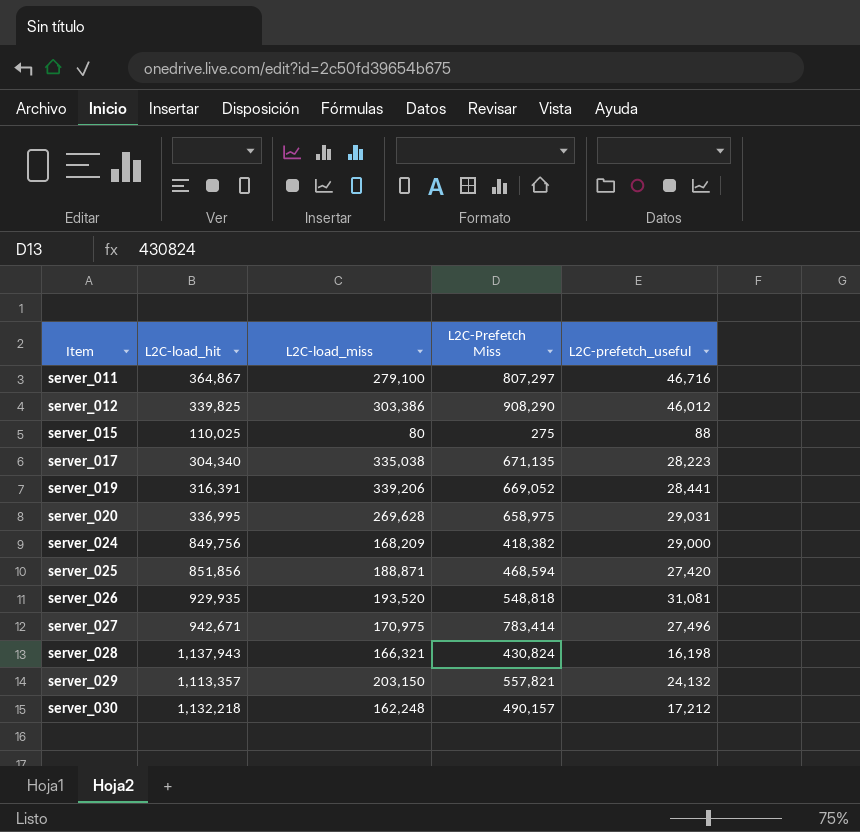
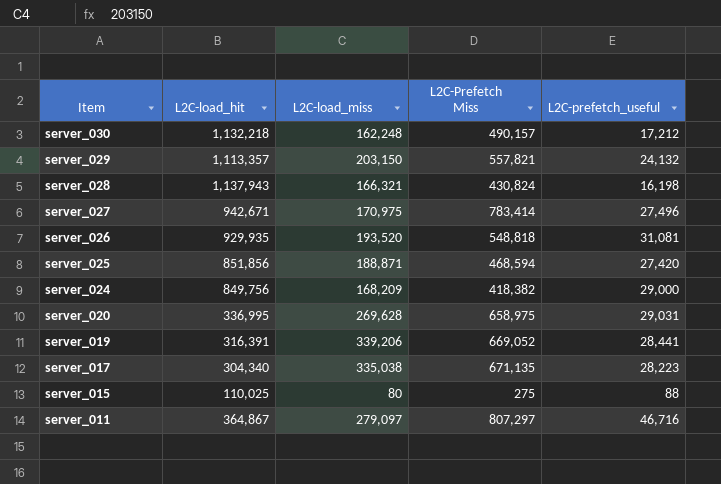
row order: Item ascending -> Item descending
row server_012: 339,825 | 303,386 | 908,290 | 46,012 -> none
server_011 | L2C-load_miss: 279,100 -> 279,097

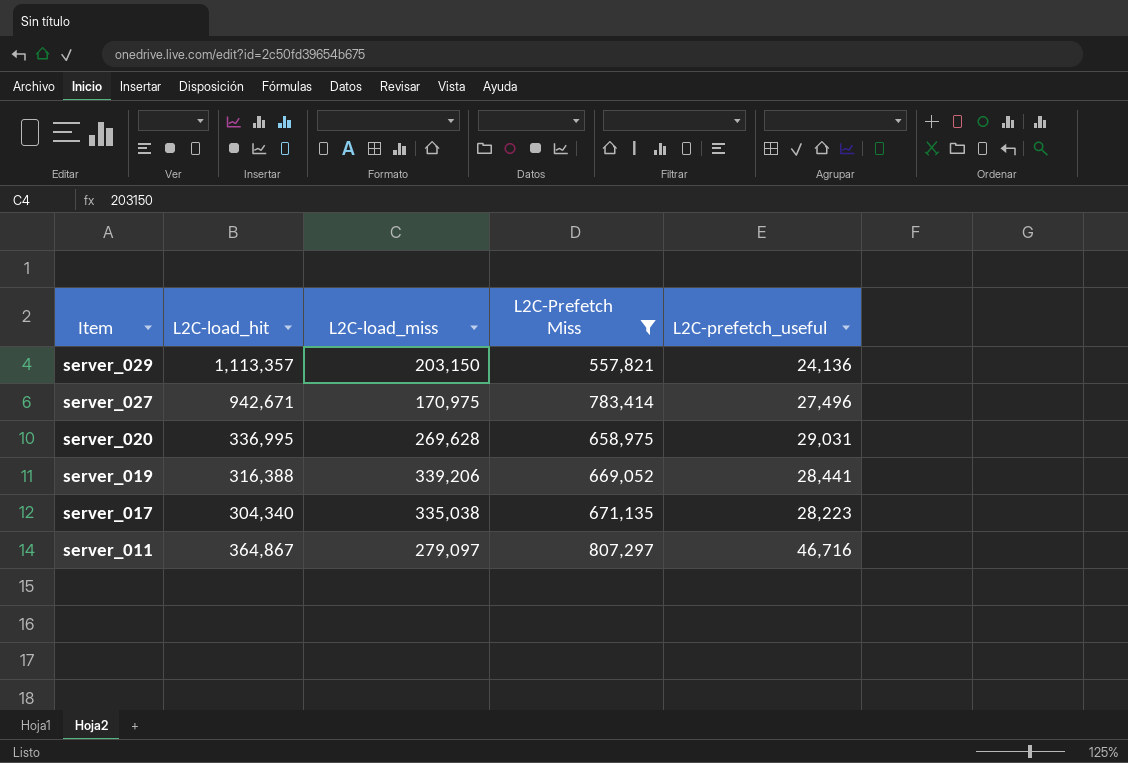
filter: none -> L2C-Prefetch Miss >= 557,821
server_029 | L2C-prefetch_useful: 24,132 -> 24,136
server_019 | L2C-load_hit: 316,391 -> 316,388

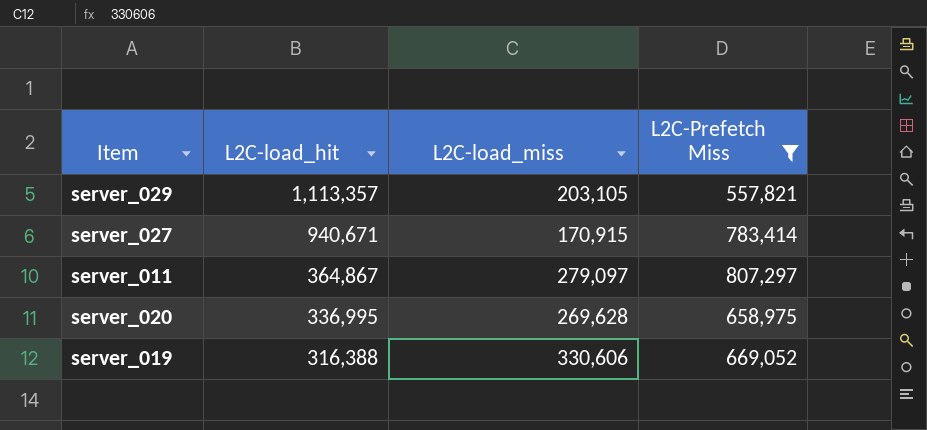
row order: Item descending -> L2C-load_hit descending
column L2C-prefetch_useful | position: 5 -> none
row server_017: 304,340 | 335,038 | 671,135 | 28,223 -> none
server_029 | L2C-load_miss: 203,150 -> 203,105
server_027 | L2C-load_hit: 942,671 -> 940,671
server_027 | L2C-load_miss: 170,975 -> 170,915
server_019 | L2C-load_miss: 339,206 -> 330,606

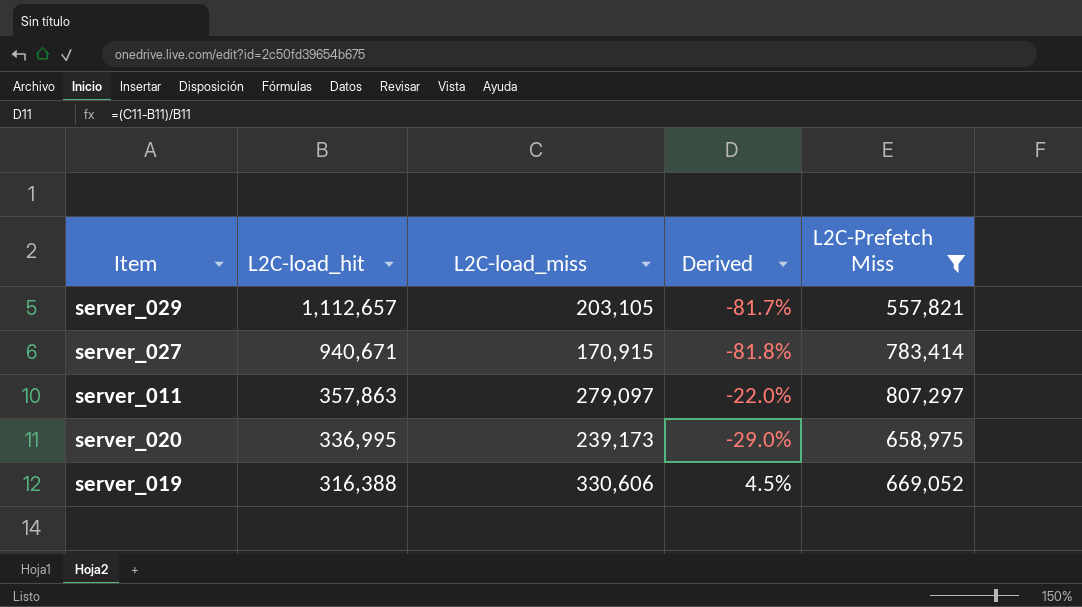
column Derived | formula: none -> ([L2C-load_miss] - [L2C-load_hit]) / [L2C-load_hit]
server_029 | L2C-load_hit: 1,113,357 -> 1,112,657
server_011 | L2C-load_hit: 364,867 -> 357,863
server_020 | L2C-load_miss: 269,628 -> 239,173

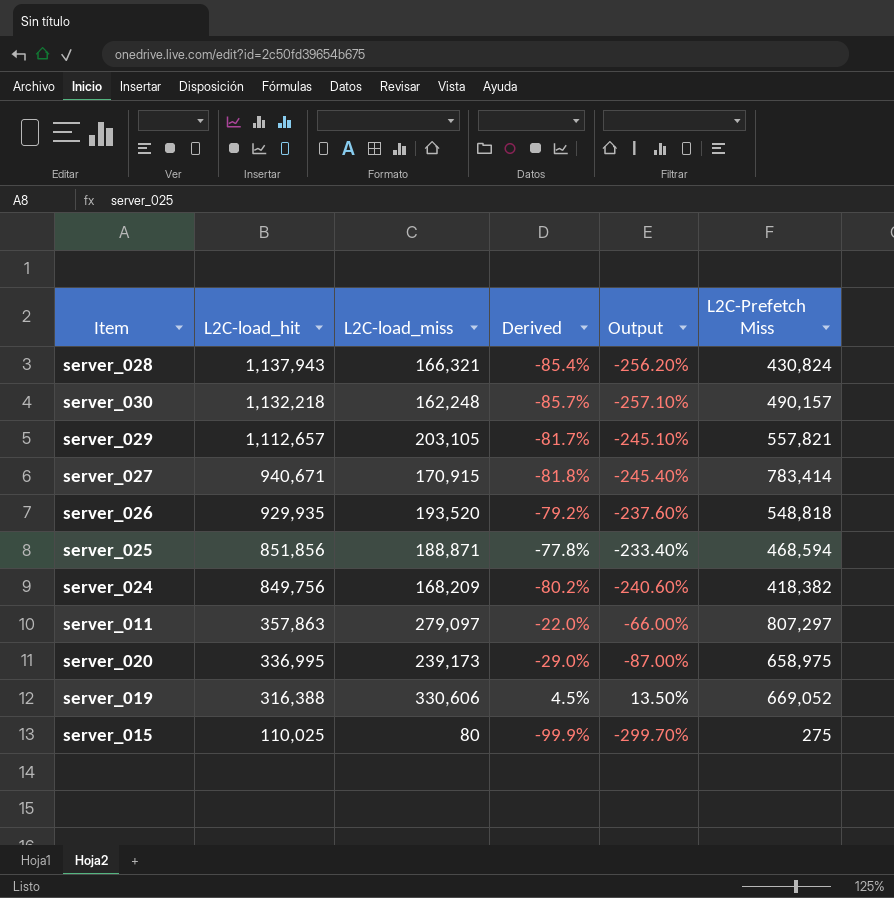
filter: L2C-Prefetch Miss >= 557,821 -> none
column Output | formula: none -> [Derived] * 3

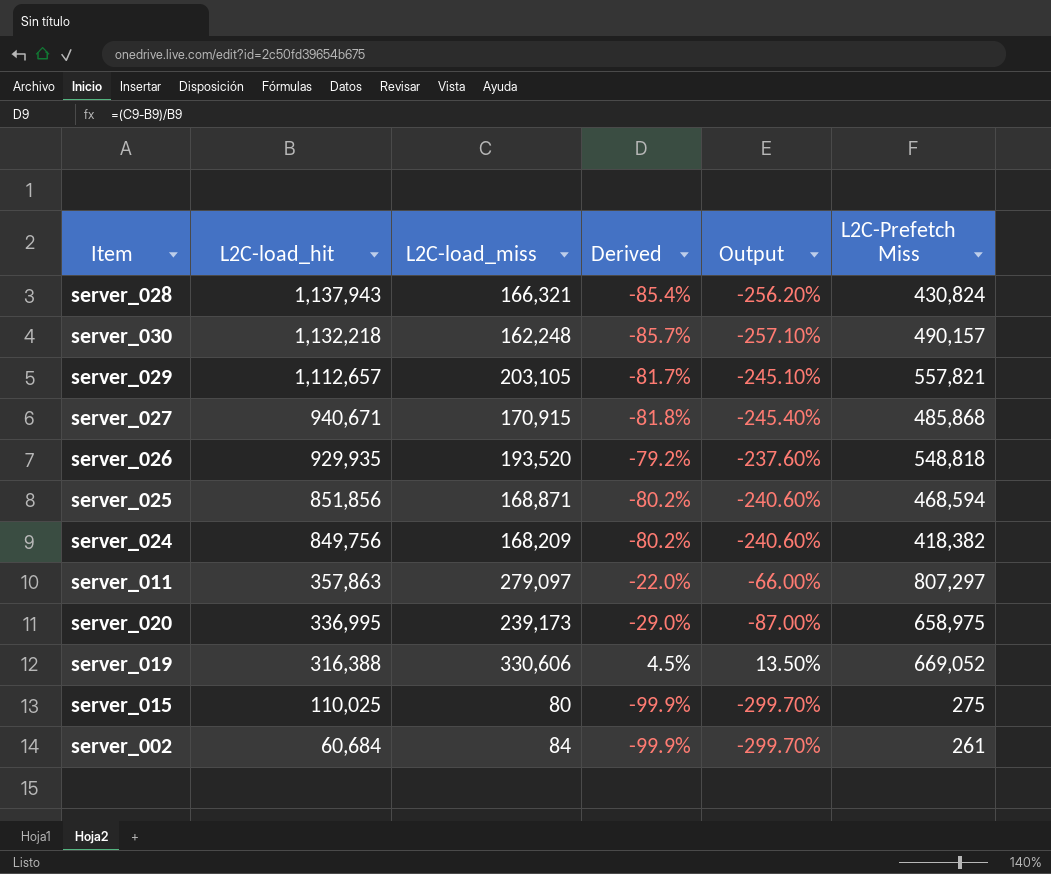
server_027 | L2C-Prefetch Miss: 783,414 -> 485,868
server_025 | L2C-load_miss: 188,871 -> 168,871
server_025 | Derived: -77.8% -> -80.2%
server_025 | Output: -233.40% -> -240.60%
row server_002: none -> 60,684 | 84 | -99.9% | -299.70% | 261

